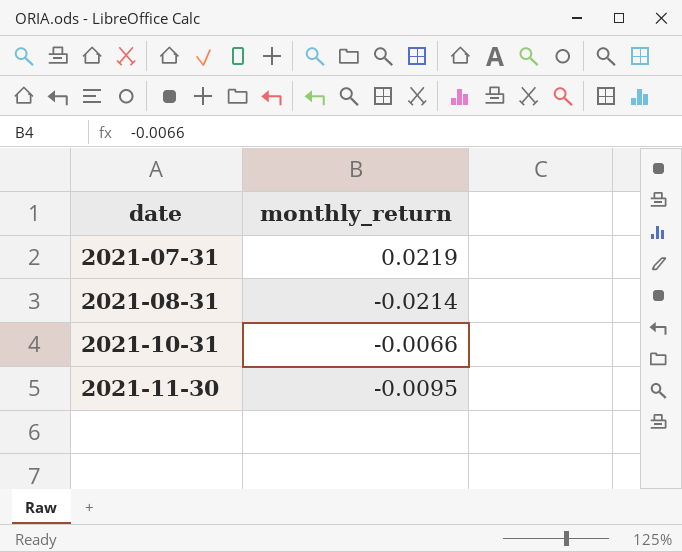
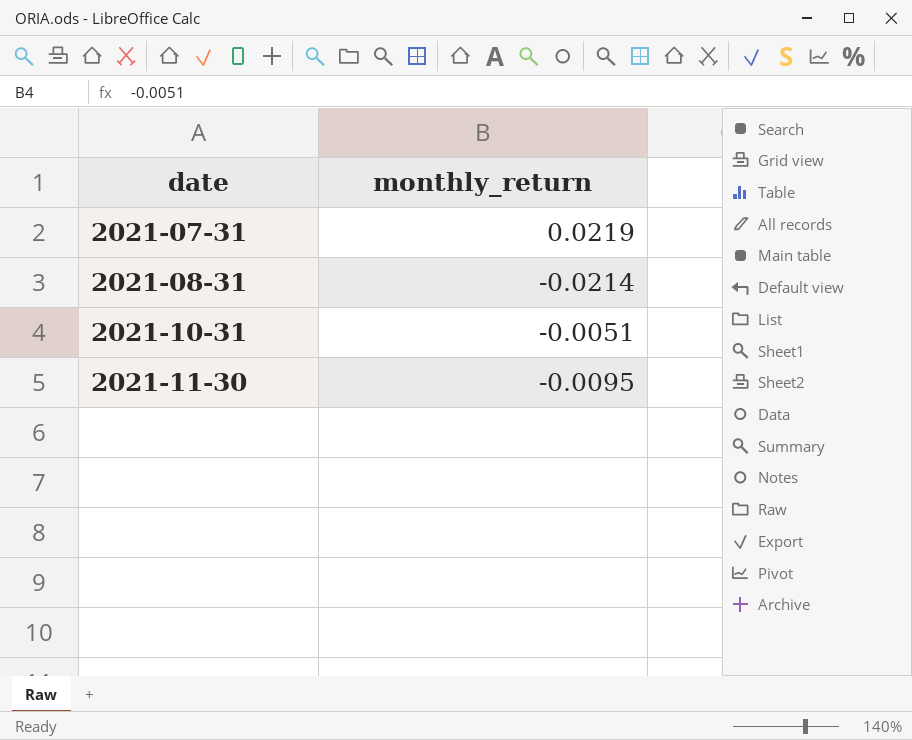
2021-10-31 | monthly_return: -0.0066 -> -0.0051

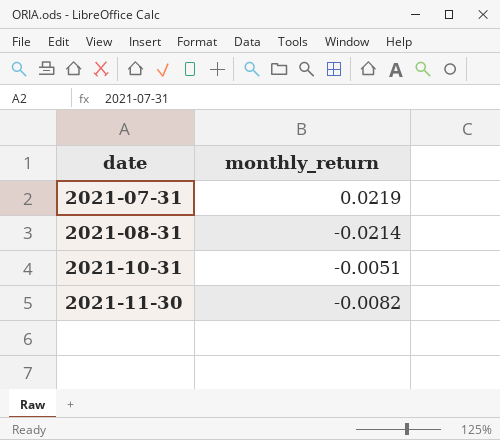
2021-11-30 | monthly_return: -0.0095 -> -0.0082

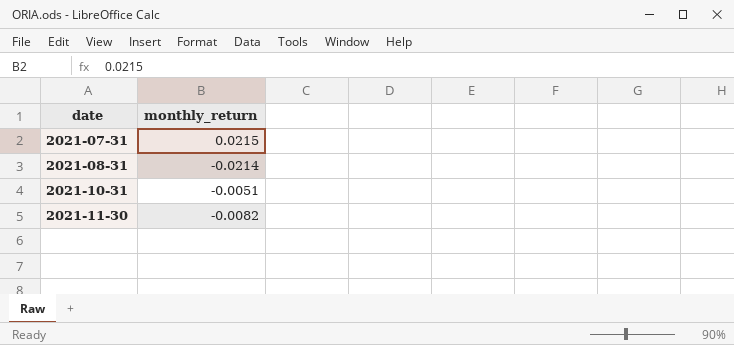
2021-07-31 | monthly_return: 0.0219 -> 0.0215

